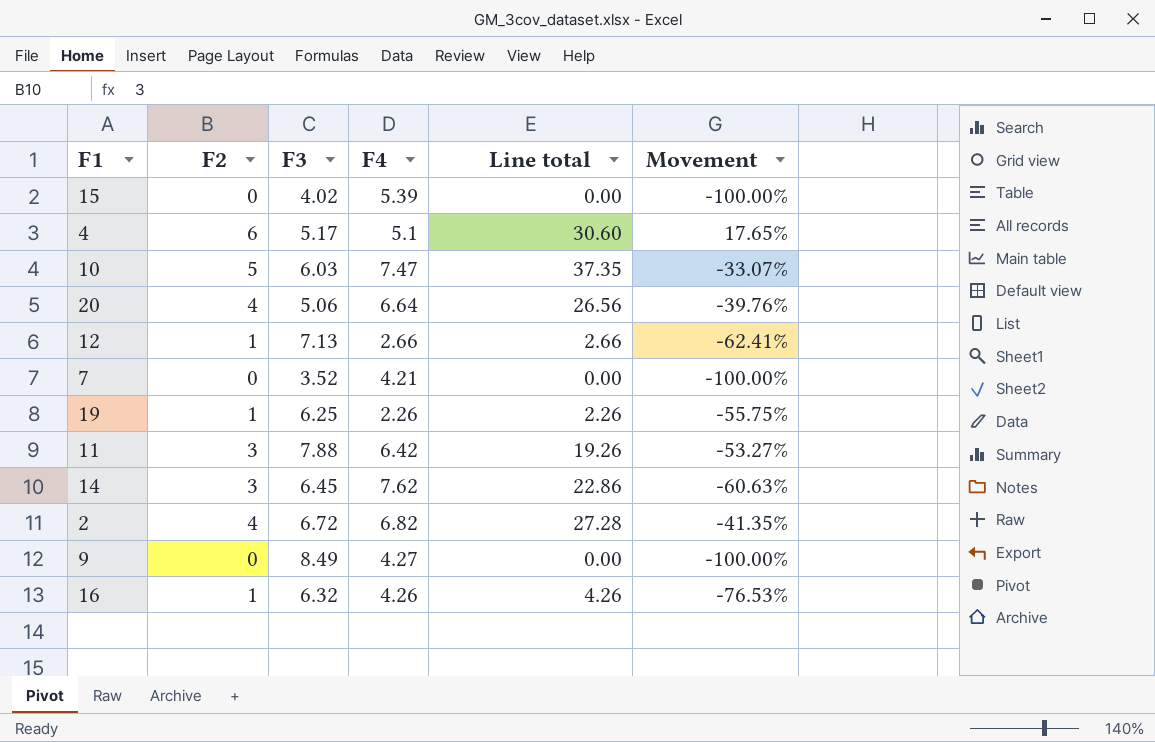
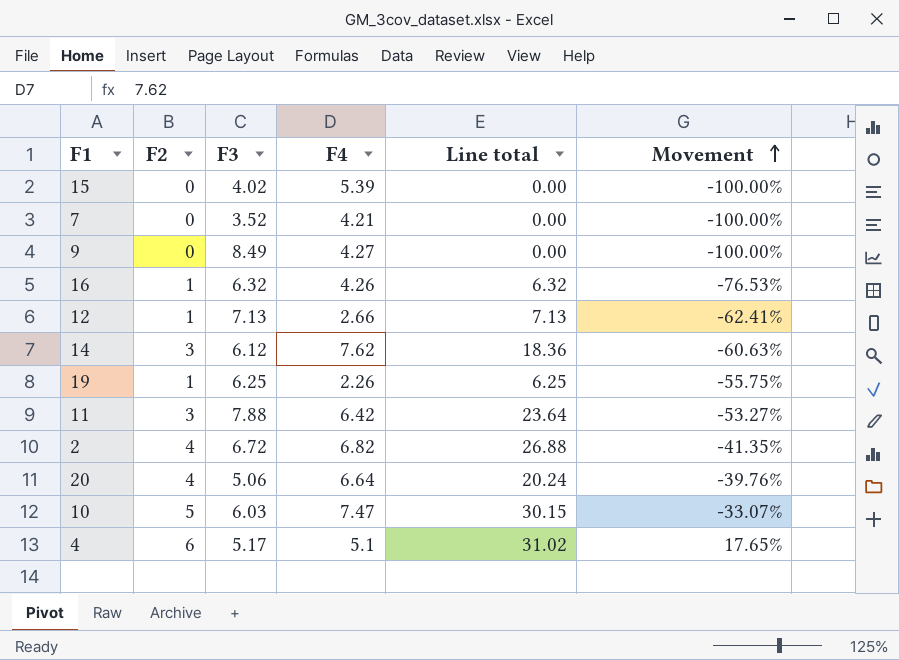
row order: none -> Movement ascending
column Line total | formula: [F2] * [F4] -> [F2] * [F3]
14 | F3: 6.45 -> 6.12

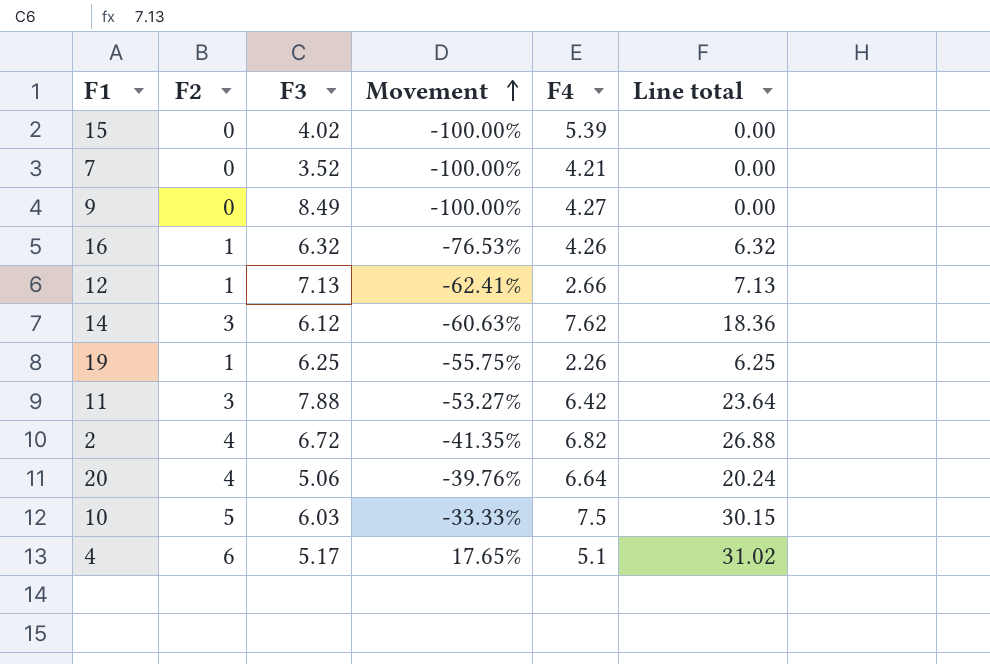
column Movement | position: 6 -> 4
10 | Movement: -33.07% -> -33.33%
10 | F4: 7.47 -> 7.5

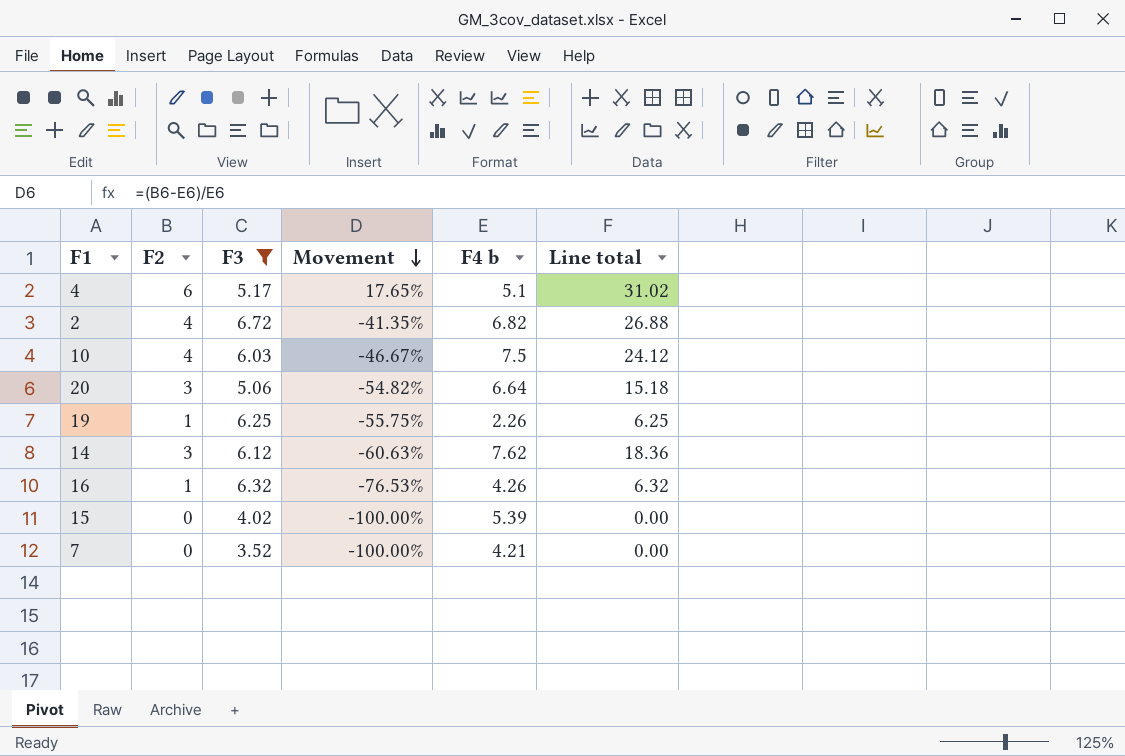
filter: none -> F3 <= 6.72
row order: Movement ascending -> Movement descending
column name: F4 -> F4 b
10 | F2: 5 -> 4
10 | Movement: -33.33% -> -46.67%
10 | Line total: 30.15 -> 24.12
20 | F2: 4 -> 3
20 | Movement: -39.76% -> -54.82%
20 | Line total: 20.24 -> 15.18

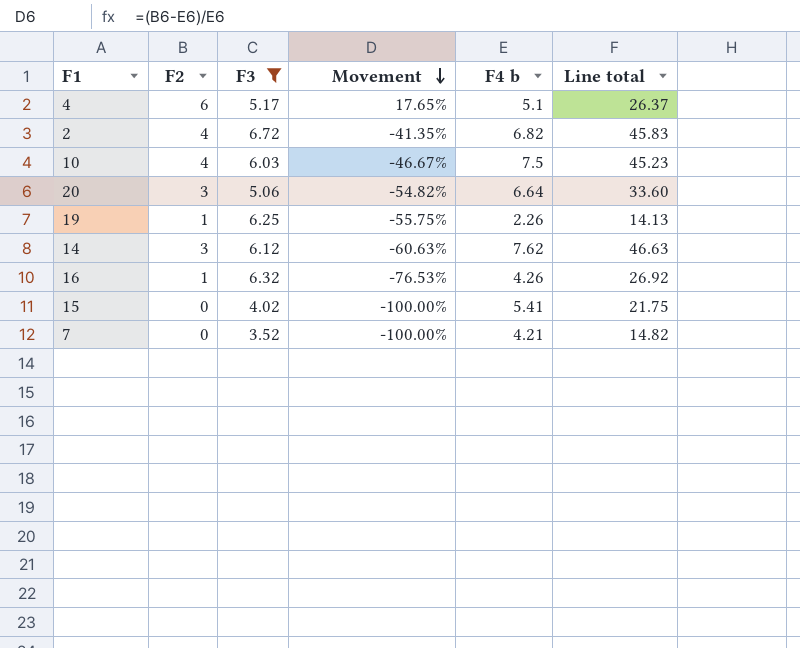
column Line total | formula: [F2] * [F3] -> [F3] * [F4 b]
15 | F4 b: 5.39 -> 5.41

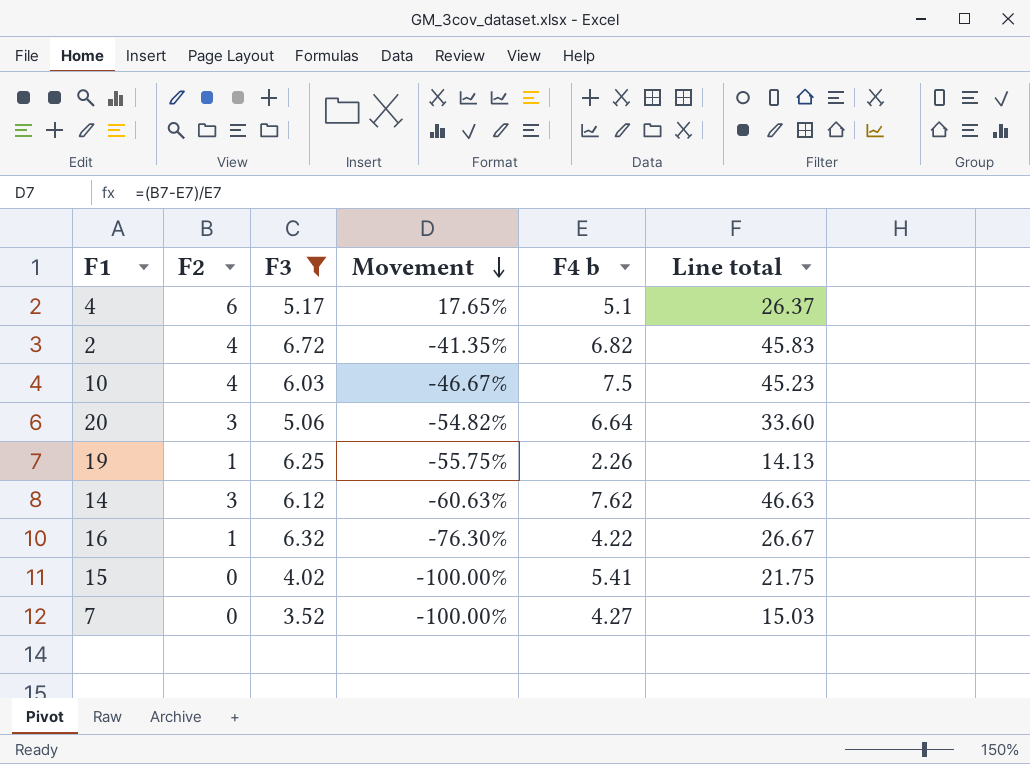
16 | Movement: -76.53% -> -76.30%
16 | F4 b: 4.26 -> 4.22
16 | Line total: 26.92 -> 26.67
7 | F4 b: 4.21 -> 4.27
7 | Line total: 14.82 -> 15.03

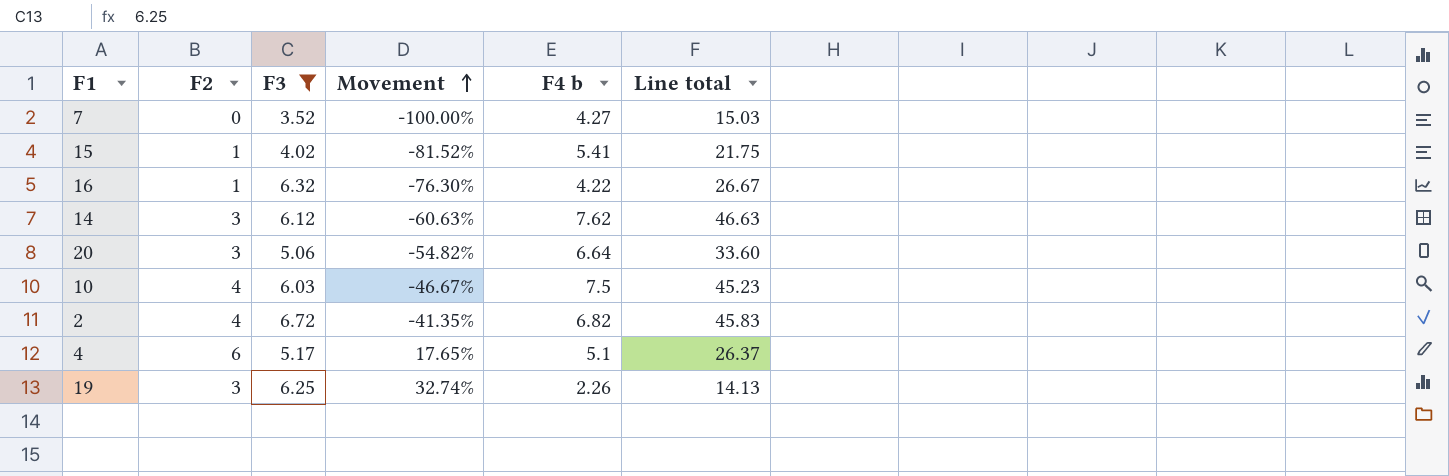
row order: Movement descending -> Movement ascending
15 | F2: 0 -> 1
15 | Movement: -100.00% -> -81.52%
19 | F2: 1 -> 3
19 | Movement: -55.75% -> 32.74%

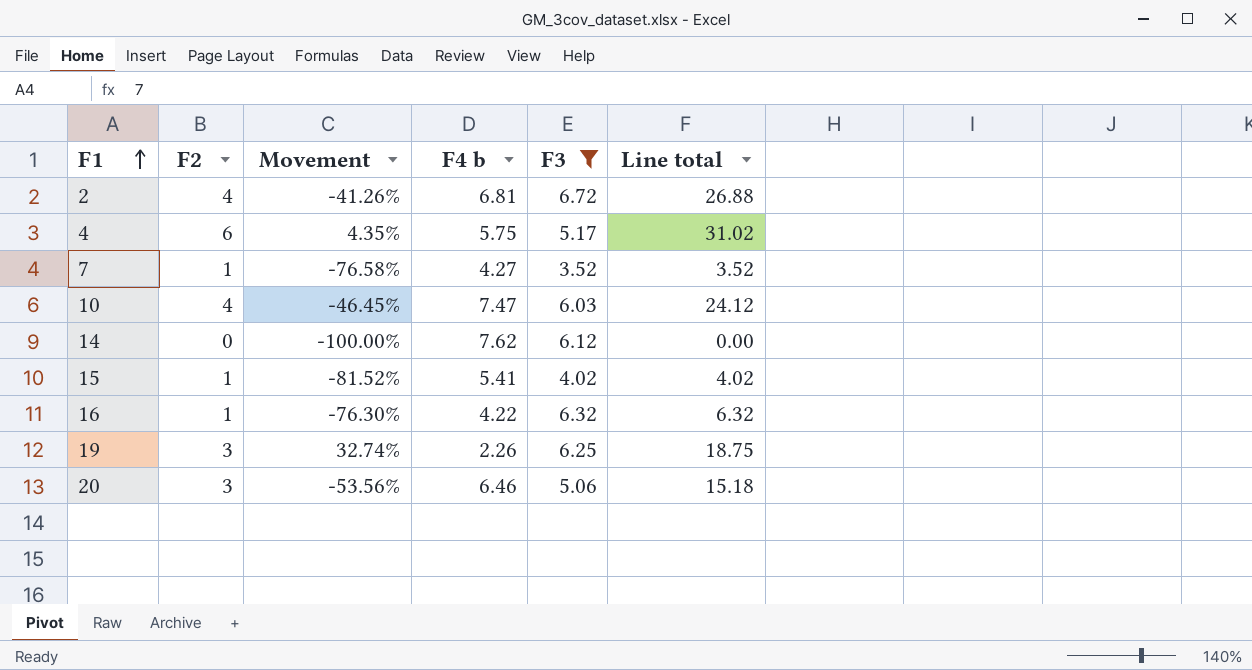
row order: Movement ascending -> F1 ascending
column F3 | position: 3 -> 5
column Line total | formula: [F3] * [F4 b] -> [F2] * [F3]
2 | Movement: -41.35% -> -41.26%
2 | F4 b: 6.82 -> 6.81
4 | Movement: 17.65% -> 4.35%
4 | F4 b: 5.1 -> 5.75
7 | F2: 0 -> 1
7 | Movement: -100.00% -> -76.58%
10 | Movement: -46.67% -> -46.45%
10 | F4 b: 7.5 -> 7.47
14 | F2: 3 -> 0
14 | Movement: -60.63% -> -100.00%
20 | Movement: -54.82% -> -53.56%
20 | F4 b: 6.64 -> 6.46

